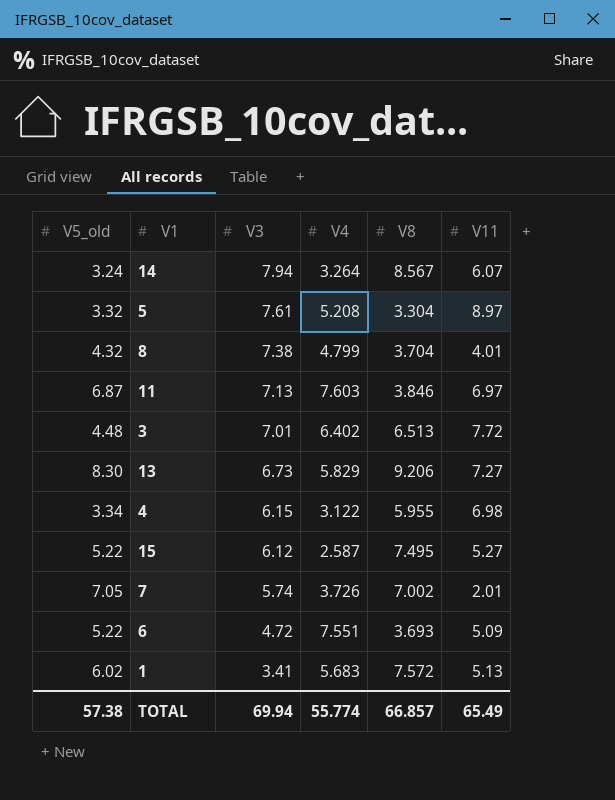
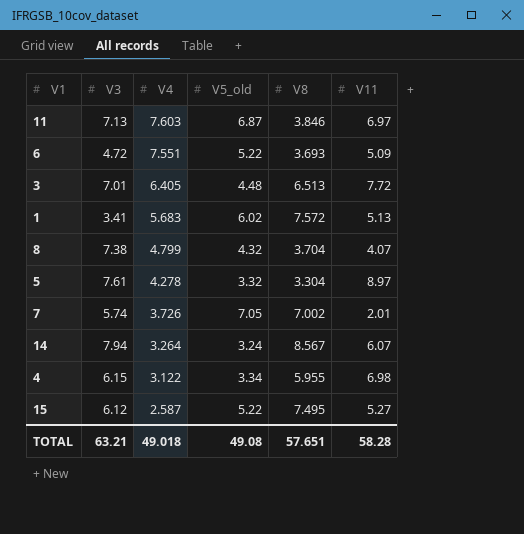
row order: V3 descending -> V4 descending
column V5_old | position: 1 -> 4
row 13: 8.30 | 6.73 | 5.829 | 9.206 | 7.27 -> none
3 | V4: 6.402 -> 6.405
8 | V11: 4.01 -> 4.07
5 | V4: 5.208 -> 4.278
TOTAL | V3: 69.94 -> 63.21
TOTAL | V4: 55.774 -> 49.018
TOTAL | V5_old: 57.38 -> 49.08
TOTAL | V8: 66.857 -> 57.651
TOTAL | V11: 65.49 -> 58.28

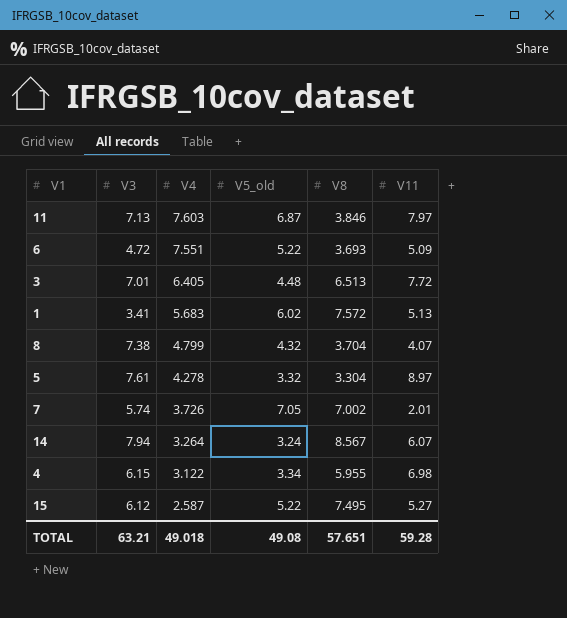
11 | V11: 6.97 -> 7.97
TOTAL | V11: 58.28 -> 59.28

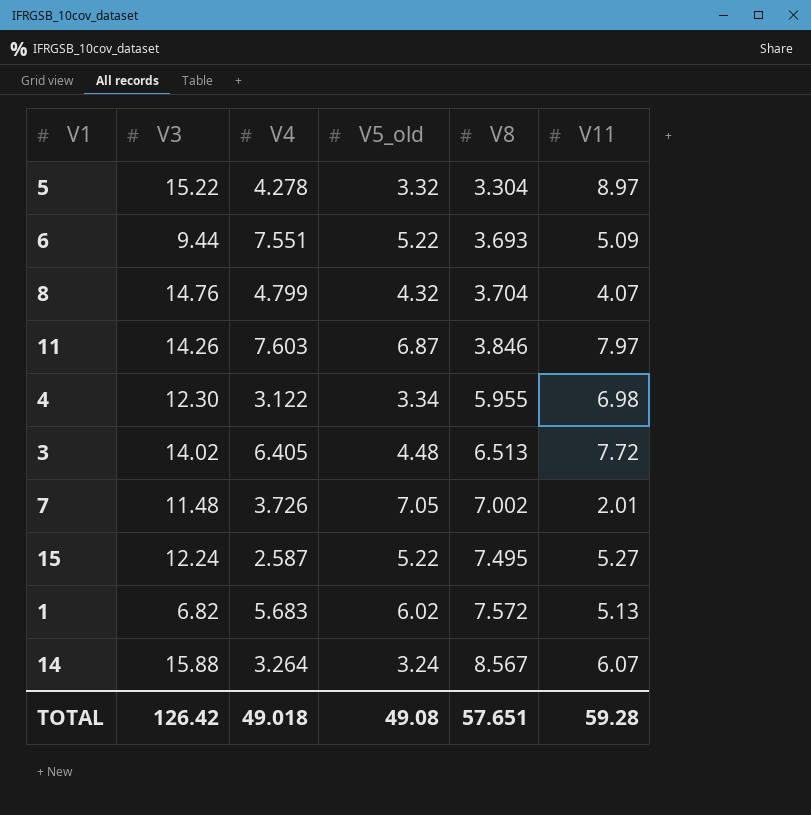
row order: V4 descending -> V8 ascending
5 | V3: 7.61 -> 15.22
6 | V3: 4.72 -> 9.44
8 | V3: 7.38 -> 14.76
11 | V3: 7.13 -> 14.26
4 | V3: 6.15 -> 12.30
3 | V3: 7.01 -> 14.02
7 | V3: 5.74 -> 11.48
15 | V3: 6.12 -> 12.24
1 | V3: 3.41 -> 6.82
14 | V3: 7.94 -> 15.88
TOTAL | V3: 63.21 -> 126.42

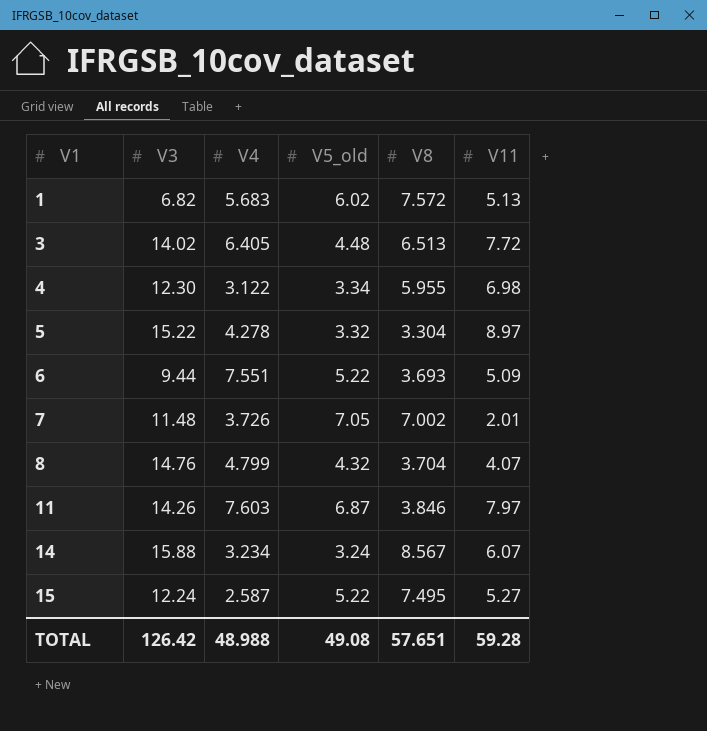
row order: V8 ascending -> V1 ascending
14 | V4: 3.264 -> 3.234
TOTAL | V4: 49.018 -> 48.988

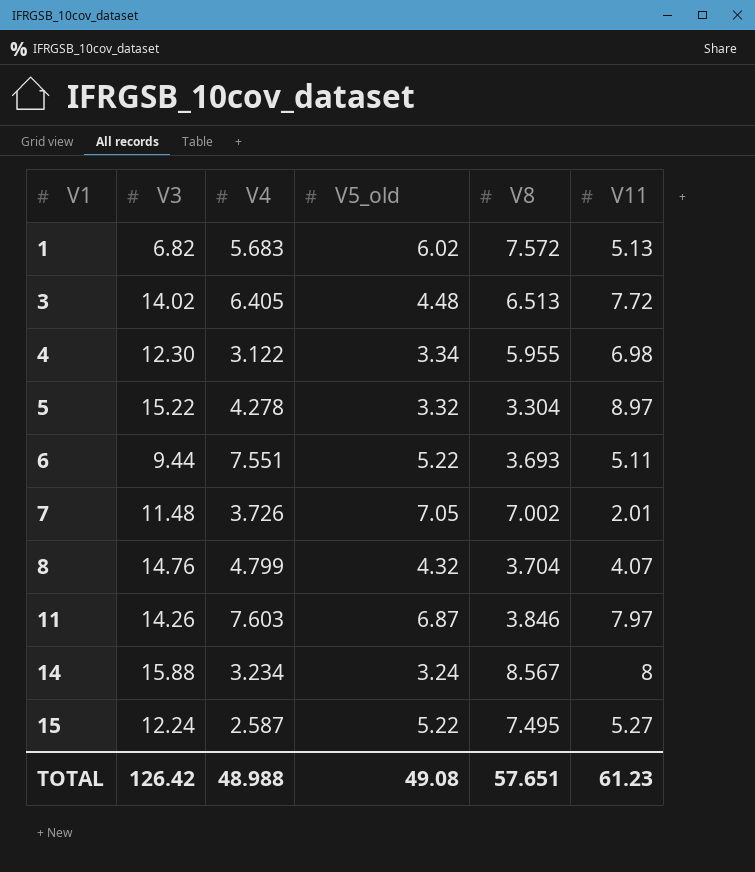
6 | V11: 5.09 -> 5.11
14 | V11: 6.07 -> 8
TOTAL | V11: 59.28 -> 61.23

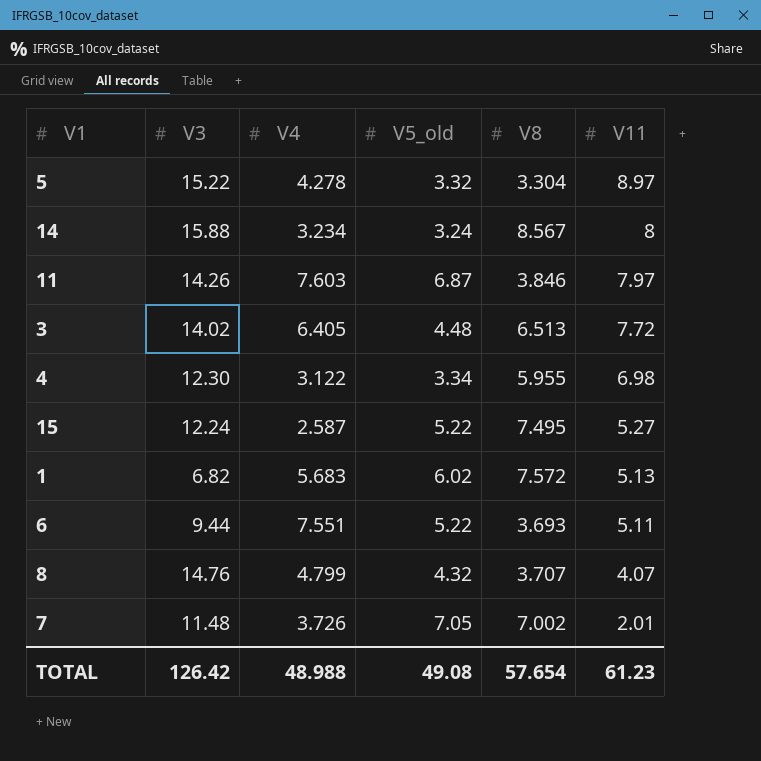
row order: V1 ascending -> V11 descending
8 | V8: 3.704 -> 3.707
TOTAL | V8: 57.651 -> 57.654

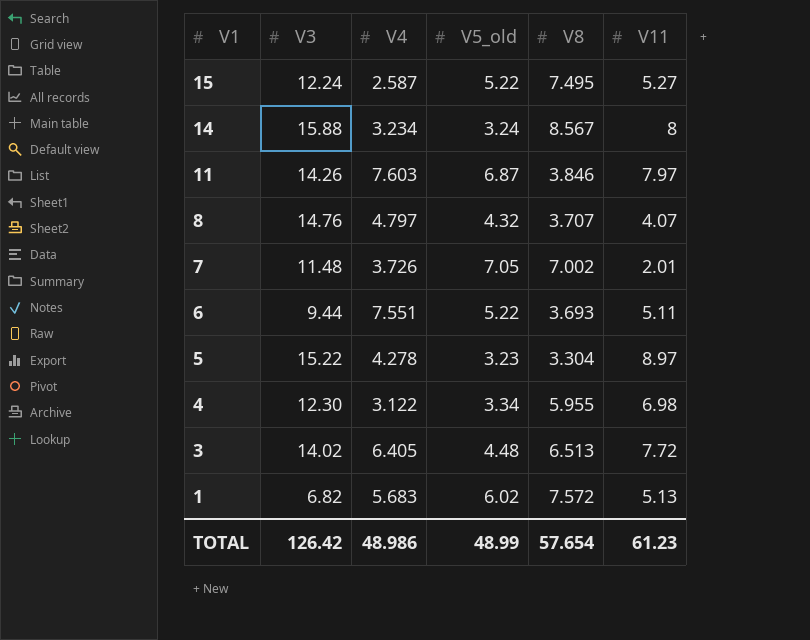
row order: V11 descending -> V1 descending
8 | V4: 4.799 -> 4.797
5 | V5_old: 3.32 -> 3.23
TOTAL | V4: 48.988 -> 48.986
TOTAL | V5_old: 49.08 -> 48.99

